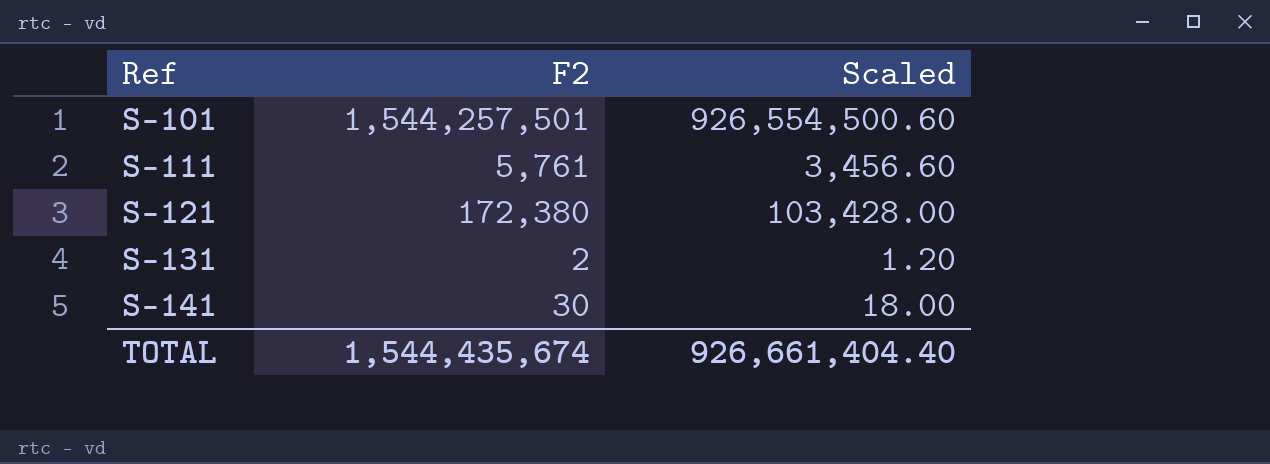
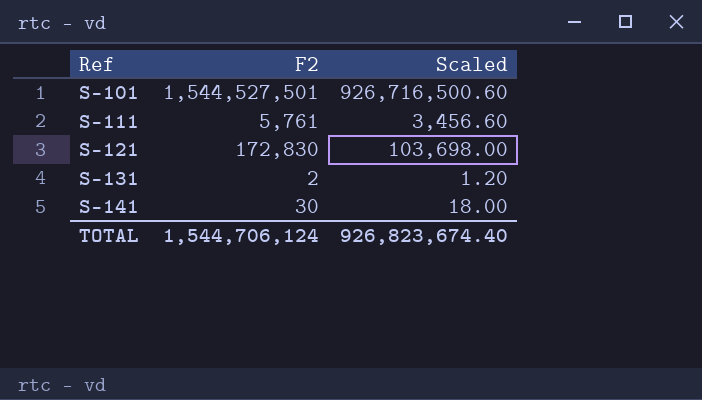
S-101 | F2: 1,544,257,501 -> 1,544,527,501
S-101 | Scaled: 926,554,500.60 -> 926,716,500.60
S-121 | F2: 172,380 -> 172,830
S-121 | Scaled: 103,428.00 -> 103,698.00
TOTAL | F2: 1,544,435,674 -> 1,544,706,124
TOTAL | Scaled: 926,661,404.40 -> 926,823,674.40

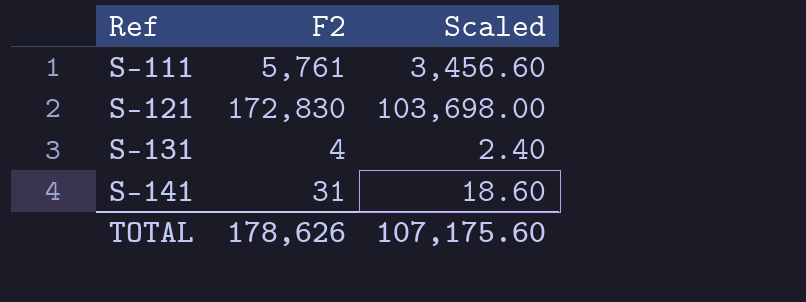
row S-101: 1,544,527,501 | 926,716,500.60 -> none
S-131 | F2: 2 -> 4
S-131 | Scaled: 1.20 -> 2.40
S-141 | F2: 30 -> 31
S-141 | Scaled: 18.00 -> 18.60
TOTAL | F2: 1,544,706,124 -> 178,626
TOTAL | Scaled: 926,823,674.40 -> 107,175.60

